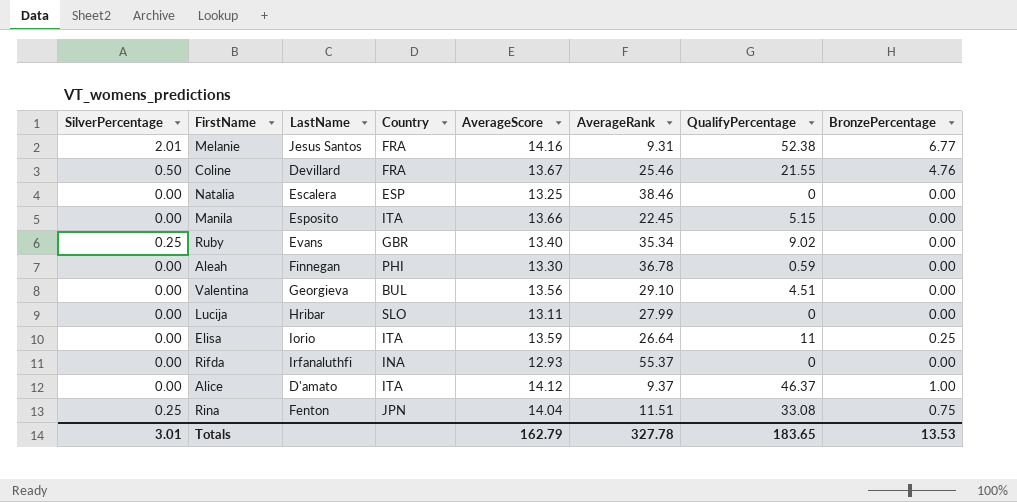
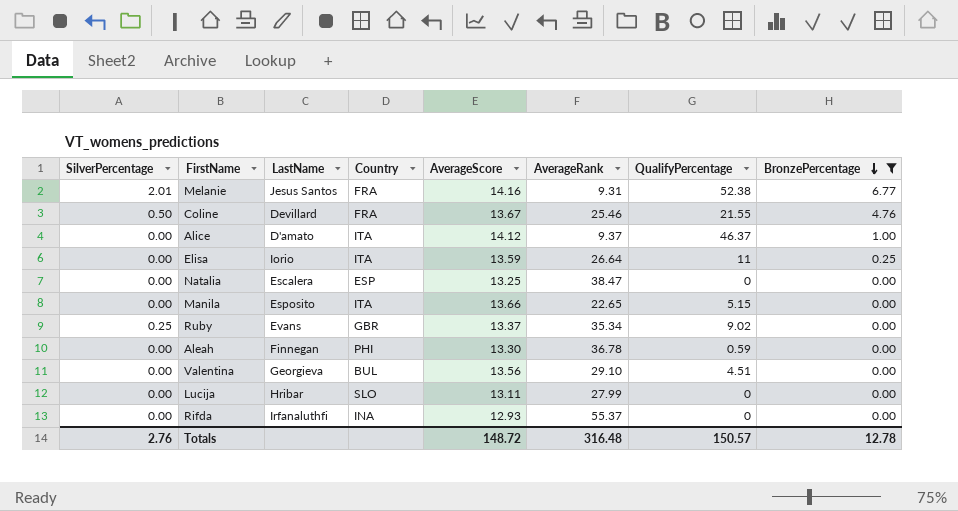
filter: none -> BronzePercentage != 0.75
row order: none -> BronzePercentage descending
Natalia | AverageRank: 38.46 -> 38.47
Manila | AverageRank: 22.45 -> 22.65
Ruby | AverageScore: 13.40 -> 13.37
Totals | SilverPercentage: 3.01 -> 2.76
Totals | AverageScore: 162.79 -> 148.72
Totals | AverageRank: 327.78 -> 316.48
Totals | QualifyPercentage: 183.65 -> 150.57
Totals | BronzePercentage: 13.53 -> 12.78

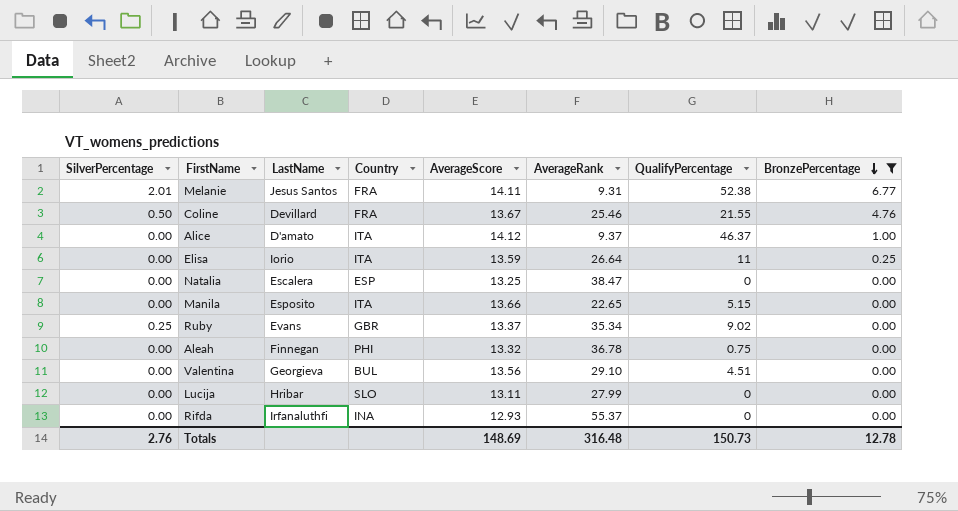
Melanie | AverageScore: 14.16 -> 14.11
Aleah | AverageScore: 13.30 -> 13.32
Aleah | QualifyPercentage: 0.59 -> 0.75
Totals | AverageScore: 148.72 -> 148.69
Totals | QualifyPercentage: 150.57 -> 150.73

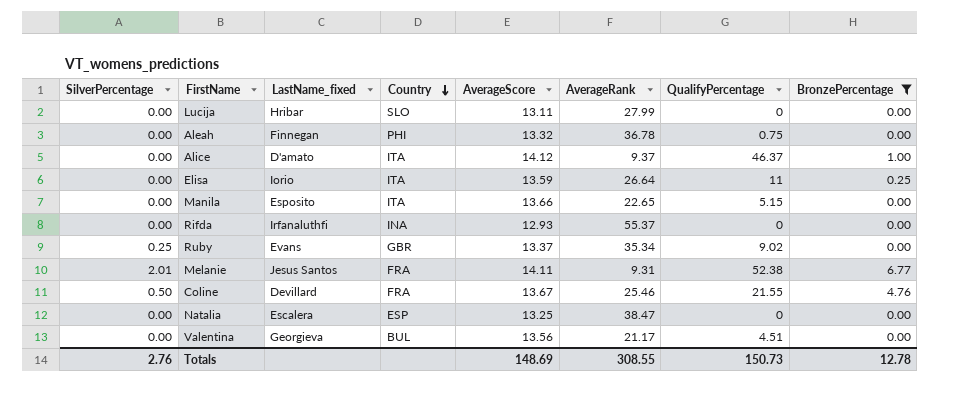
row order: BronzePercentage descending -> Country descending
column name: LastName -> LastName_fixed
Valentina | AverageRank: 29.10 -> 21.17
Totals | AverageRank: 316.48 -> 308.55

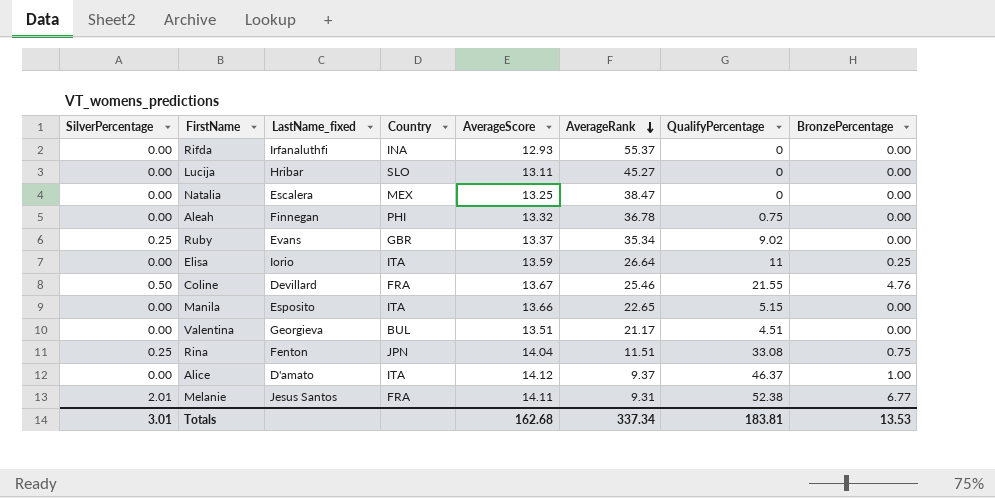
filter: BronzePercentage != 0.75 -> none
row order: Country descending -> AverageRank descending
Lucija | AverageRank: 27.99 -> 45.27
Natalia | Country: ESP -> MEX
Valentina | AverageScore: 13.56 -> 13.51
Totals | SilverPercentage: 2.76 -> 3.01
Totals | AverageScore: 148.69 -> 162.68
Totals | AverageRank: 308.55 -> 337.34
Totals | QualifyPercentage: 150.73 -> 183.81
Totals | BronzePercentage: 12.78 -> 13.53

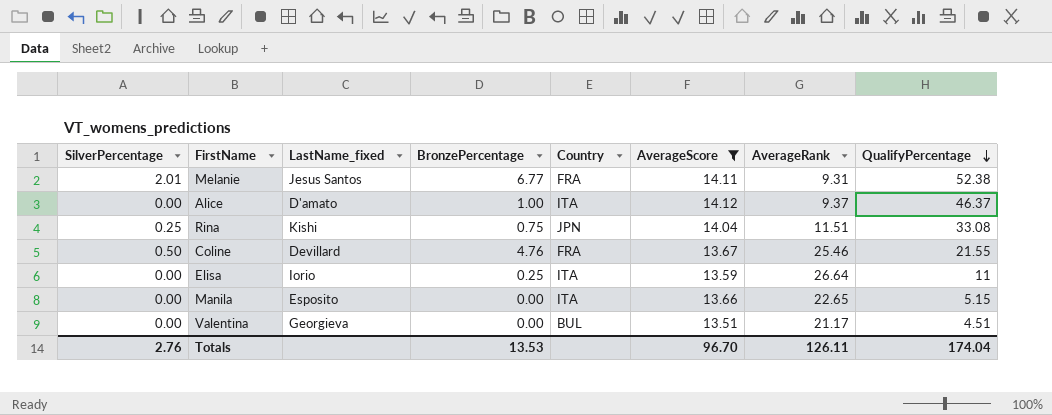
filter: none -> AverageScore >= 13.51
row order: AverageRank descending -> QualifyPercentage descending
column BronzePercentage | position: 8 -> 4
Rina | LastName_fixed: Fenton -> Kishi
Totals | SilverPercentage: 3.01 -> 2.76
Totals | AverageScore: 162.68 -> 96.70
Totals | AverageRank: 337.34 -> 126.11
Totals | QualifyPercentage: 183.81 -> 174.04

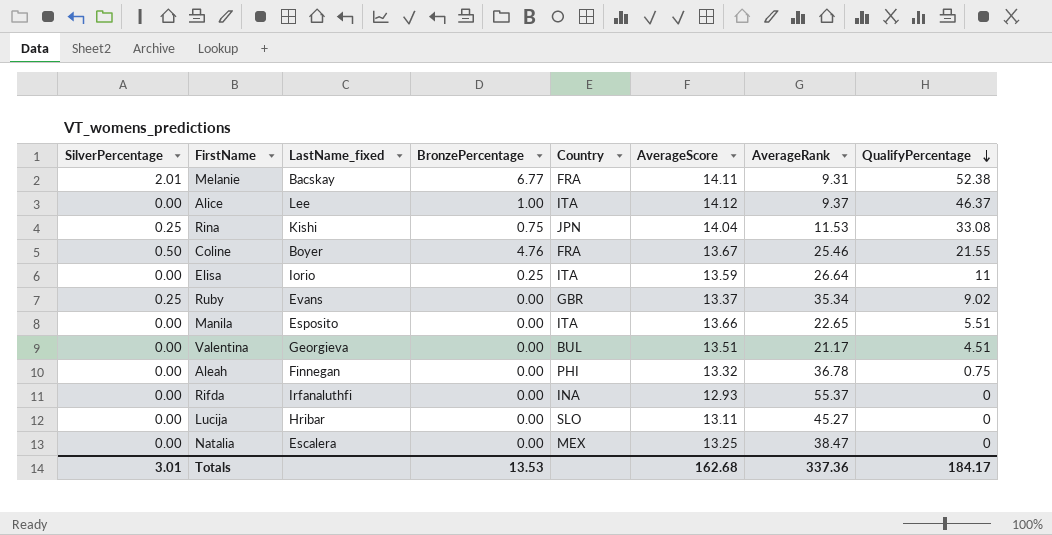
filter: AverageScore >= 13.51 -> none
Melanie | LastName_fixed: Jesus Santos -> Bacskay
Alice | LastName_fixed: D'amato -> Lee
Rina | AverageRank: 11.51 -> 11.53
Coline | LastName_fixed: Devillard -> Boyer
Manila | QualifyPercentage: 5.15 -> 5.51
Totals | SilverPercentage: 2.76 -> 3.01
Totals | AverageScore: 96.70 -> 162.68
Totals | AverageRank: 126.11 -> 337.36
Totals | QualifyPercentage: 174.04 -> 184.17

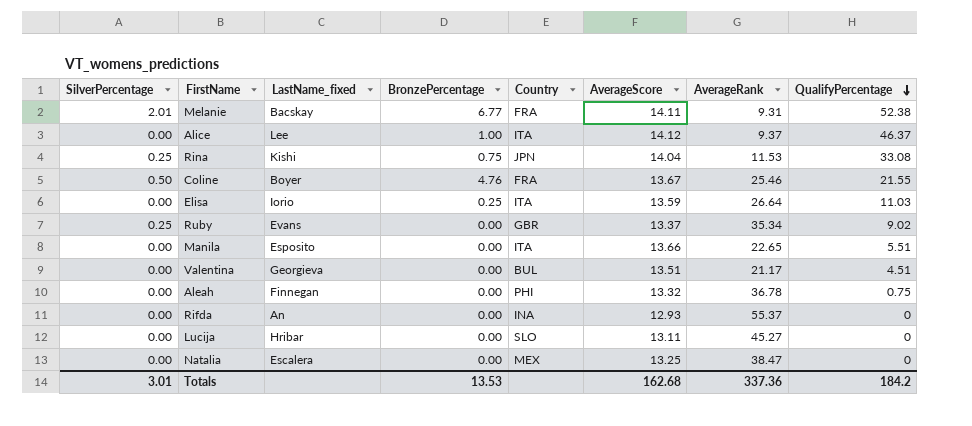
Elisa | QualifyPercentage: 11 -> 11.03
Rifda | LastName_fixed: Irfanaluthfi -> An
Totals | QualifyPercentage: 184.17 -> 184.2

